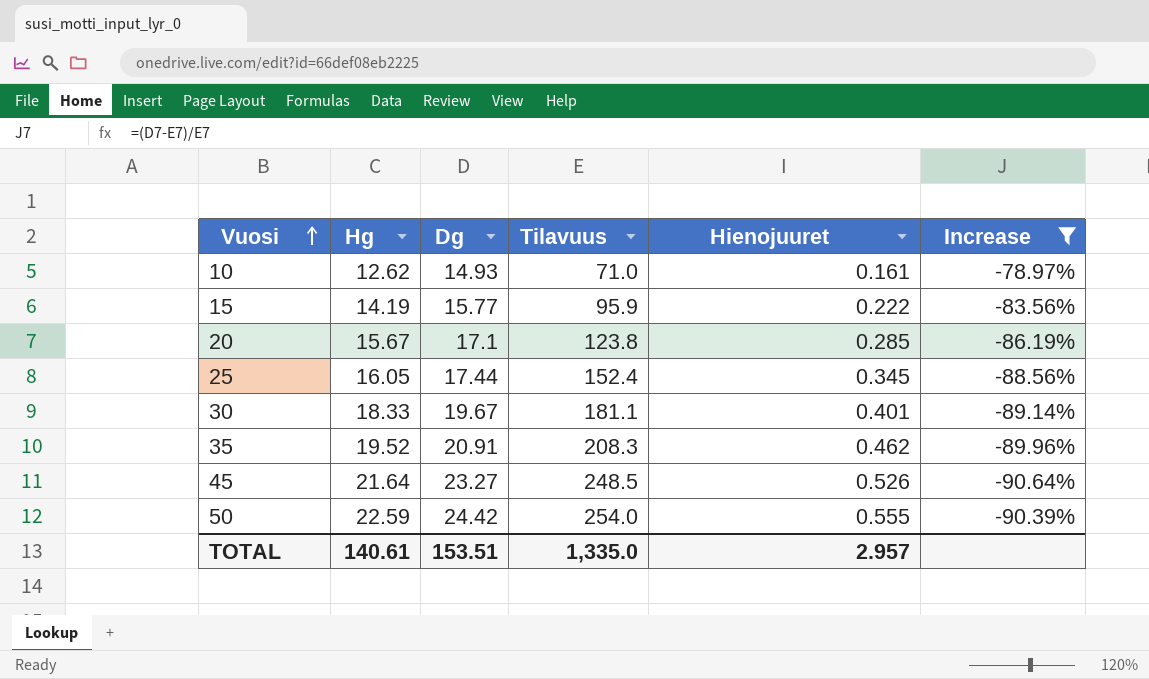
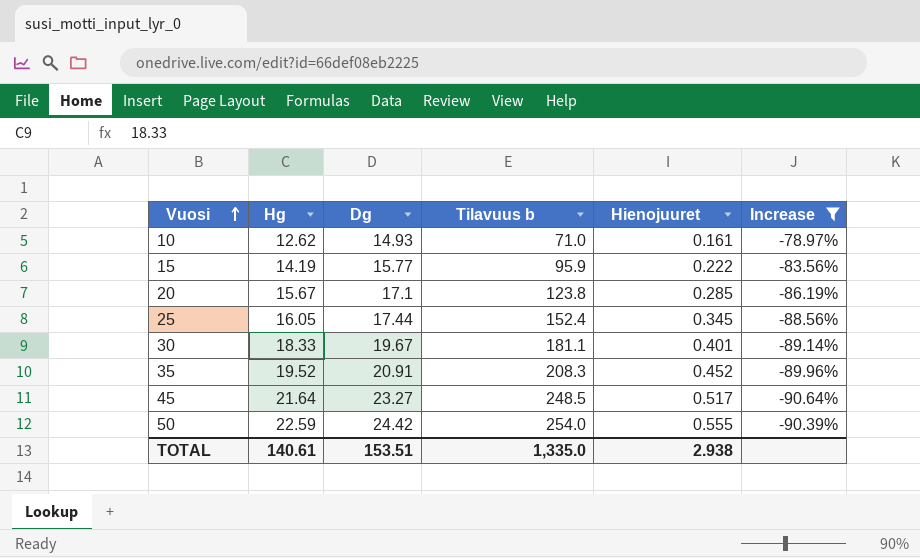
column name: Tilavuus -> Tilavuus b
35 | Hienojuuret: 0.462 -> 0.452
45 | Hienojuuret: 0.526 -> 0.517
TOTAL | Hienojuuret: 2.957 -> 2.938

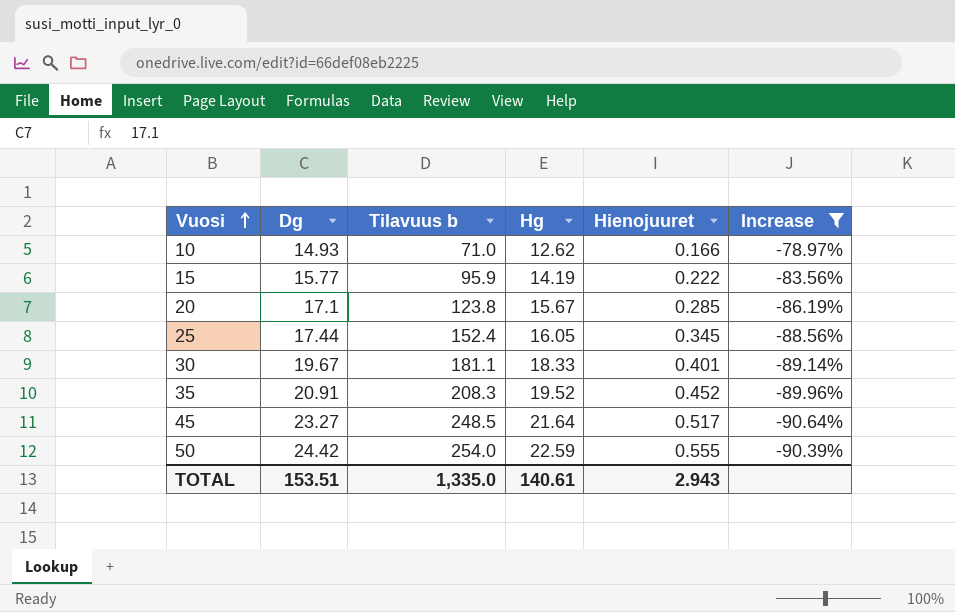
column Hg | position: 2 -> 4
10 | Hienojuuret: 0.161 -> 0.166
TOTAL | Hienojuuret: 2.938 -> 2.943

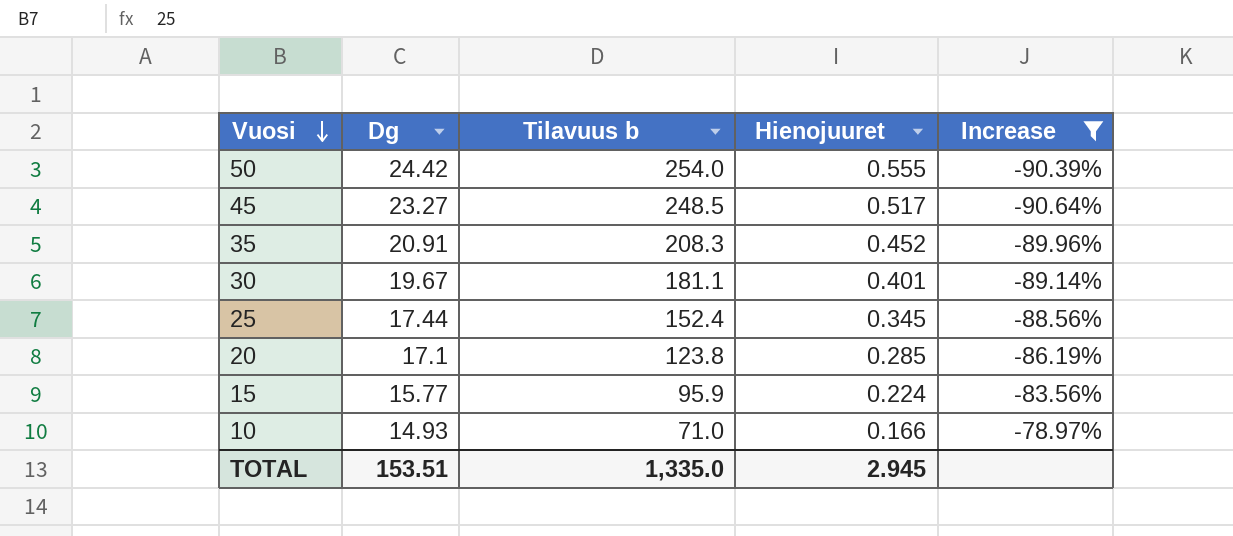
row order: Vuosi ascending -> Vuosi descending
column Hg | position: 4 -> none
15 | Hienojuuret: 0.222 -> 0.224
TOTAL | Hienojuuret: 2.943 -> 2.945

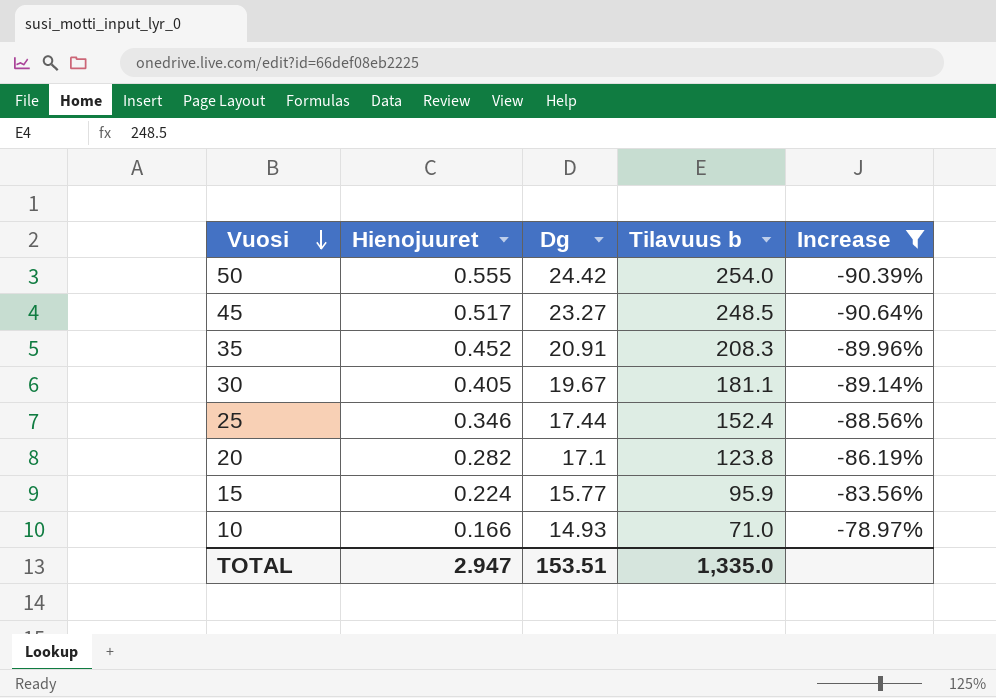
column Hienojuuret | position: 4 -> 2
30 | Hienojuuret: 0.401 -> 0.405
25 | Hienojuuret: 0.345 -> 0.346
20 | Hienojuuret: 0.285 -> 0.282
TOTAL | Hienojuuret: 2.945 -> 2.947

